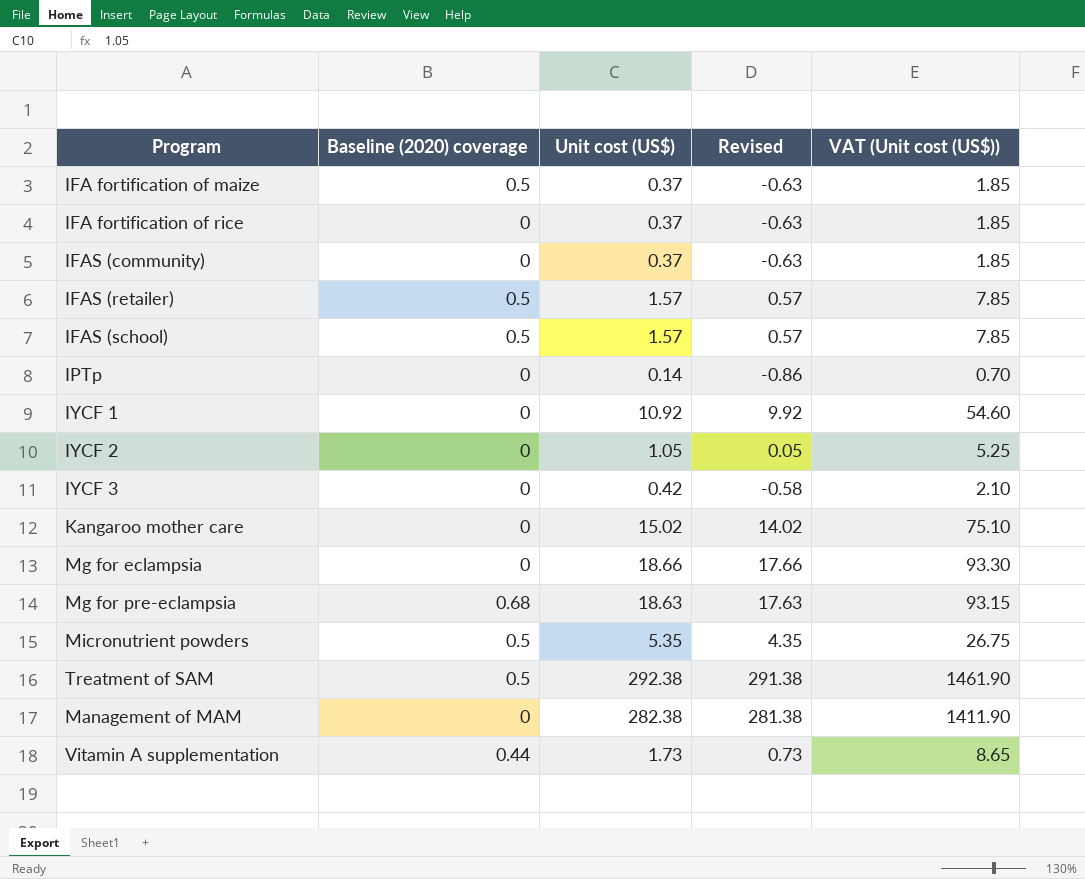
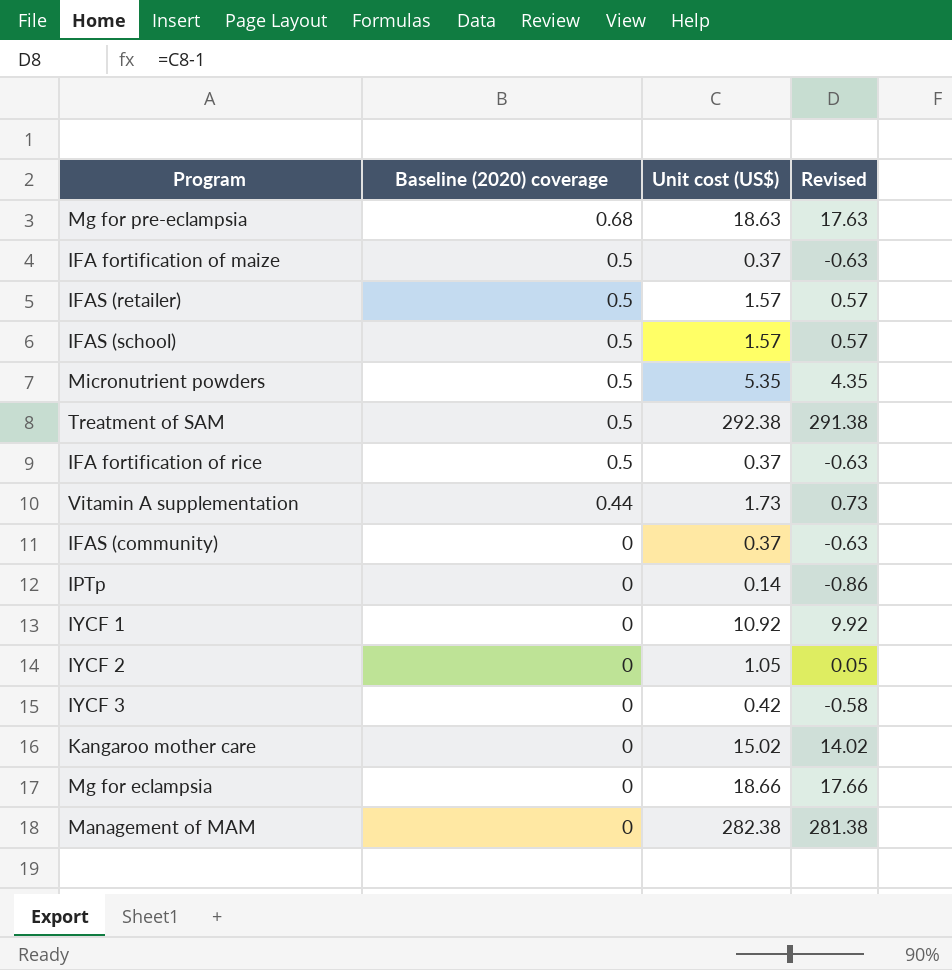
row order: none -> Baseline (2020) coverage descending
column VAT (Unit cost (US$)) | formula: [Unit cost (US$)] * 5 -> none
IFA fortification of rice | Baseline (2020) coverage: 0 -> 0.5

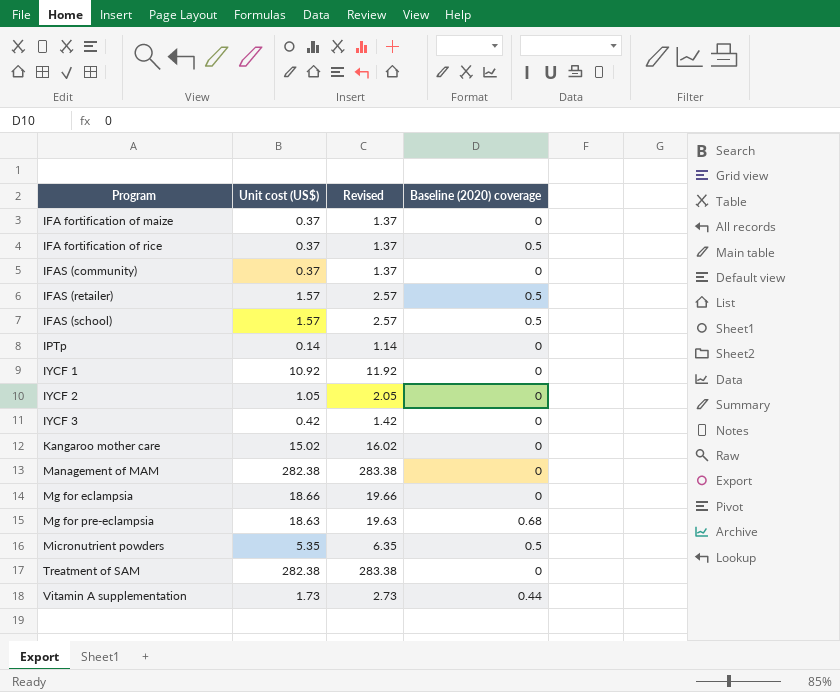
row order: Baseline (2020) coverage descending -> Program ascending
column Revised | formula: [Unit cost (US$)] - 1 -> [Unit cost (US$)] + 1
column Baseline (2020) coverage | position: 2 -> 4
IFA fortification of maize | Baseline (2020) coverage: 0.5 -> 0
Treatment of SAM | Unit cost (US$): 292.38 -> 282.38
Treatment of SAM | Baseline (2020) coverage: 0.5 -> 0

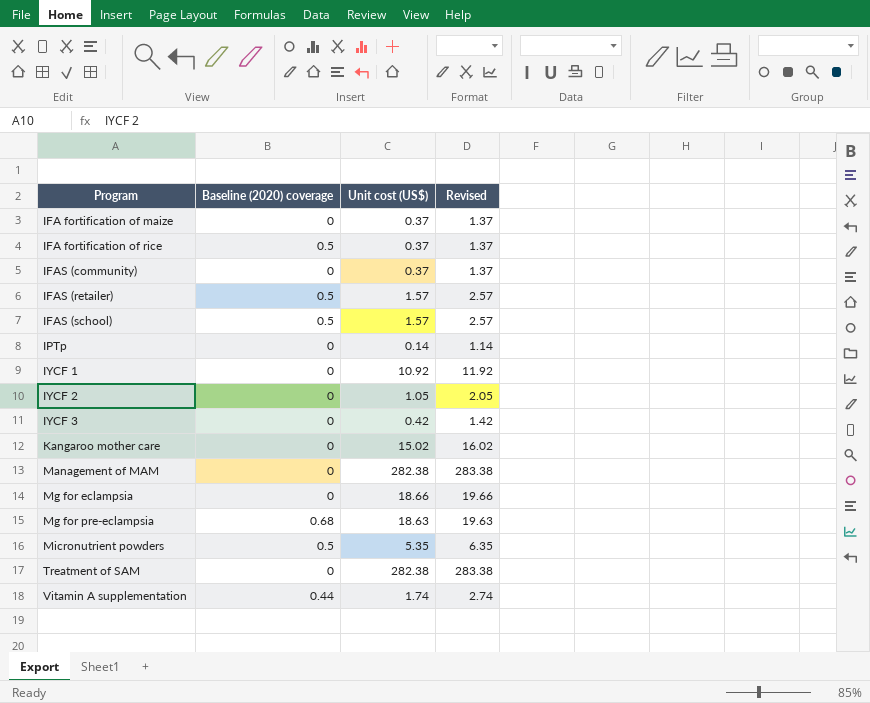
column Baseline (2020) coverage | position: 4 -> 2
Vitamin A supplementation | Unit cost (US$): 1.73 -> 1.74
Vitamin A supplementation | Revised: 2.73 -> 2.74

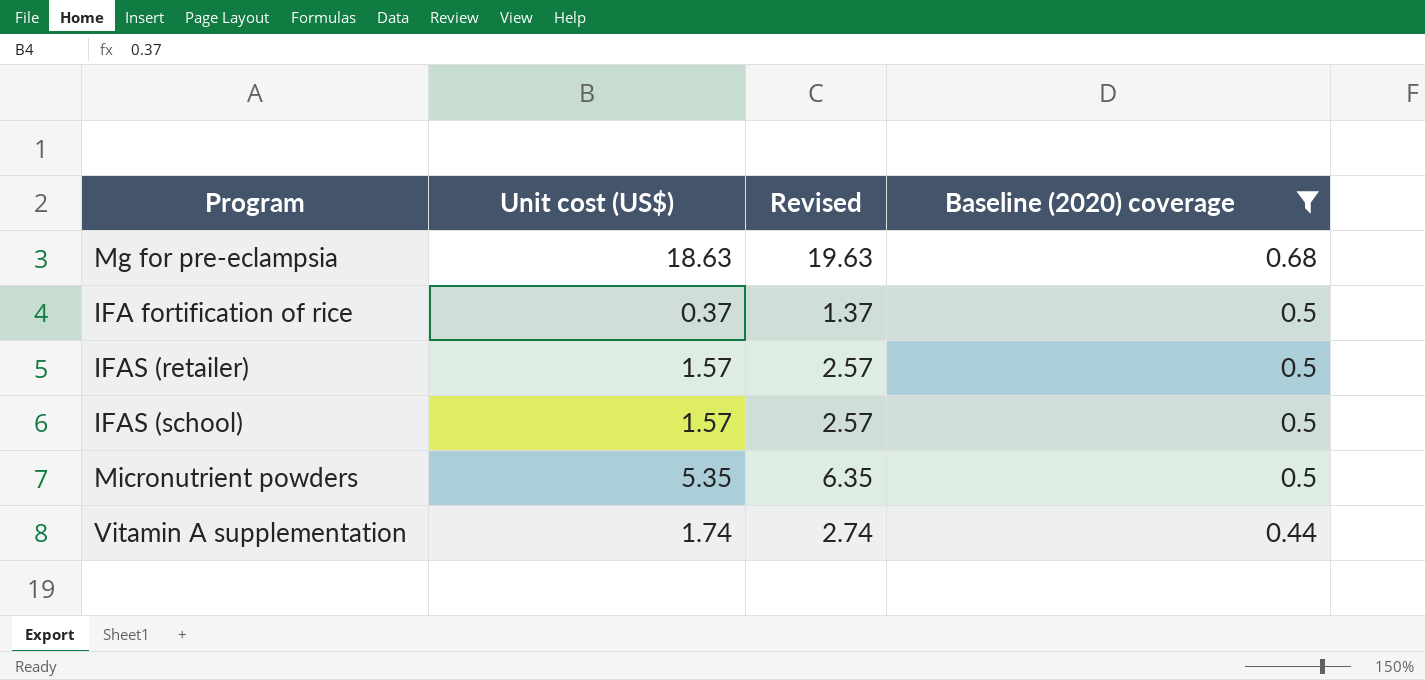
filter: none -> Baseline (2020) coverage != 0
row order: Program ascending -> Baseline (2020) coverage descending
column Baseline (2020) coverage | position: 2 -> 4

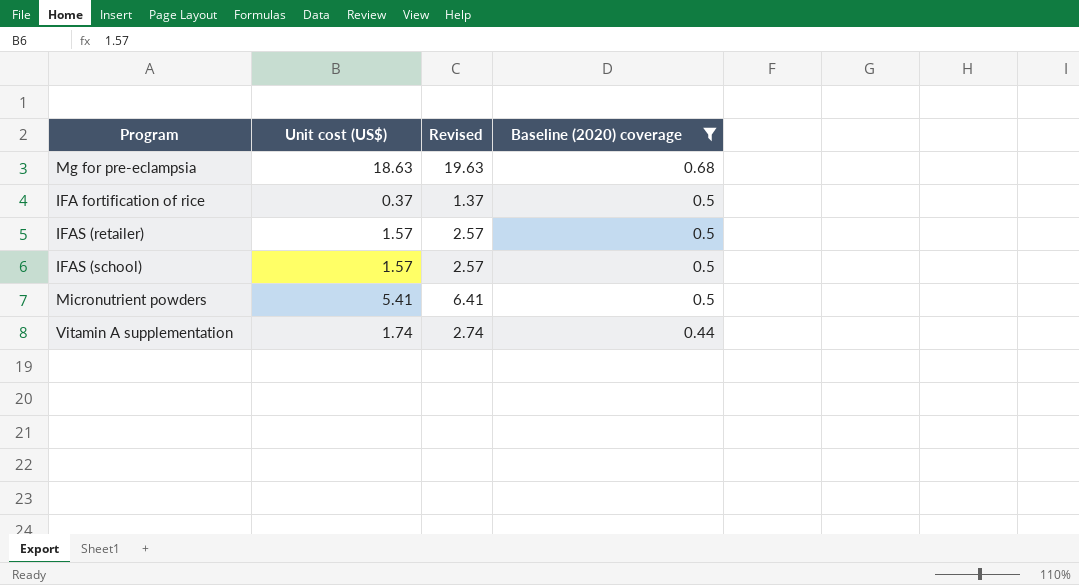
Micronutrient powders | Unit cost (US$): 5.35 -> 5.41
Micronutrient powders | Revised: 6.35 -> 6.41

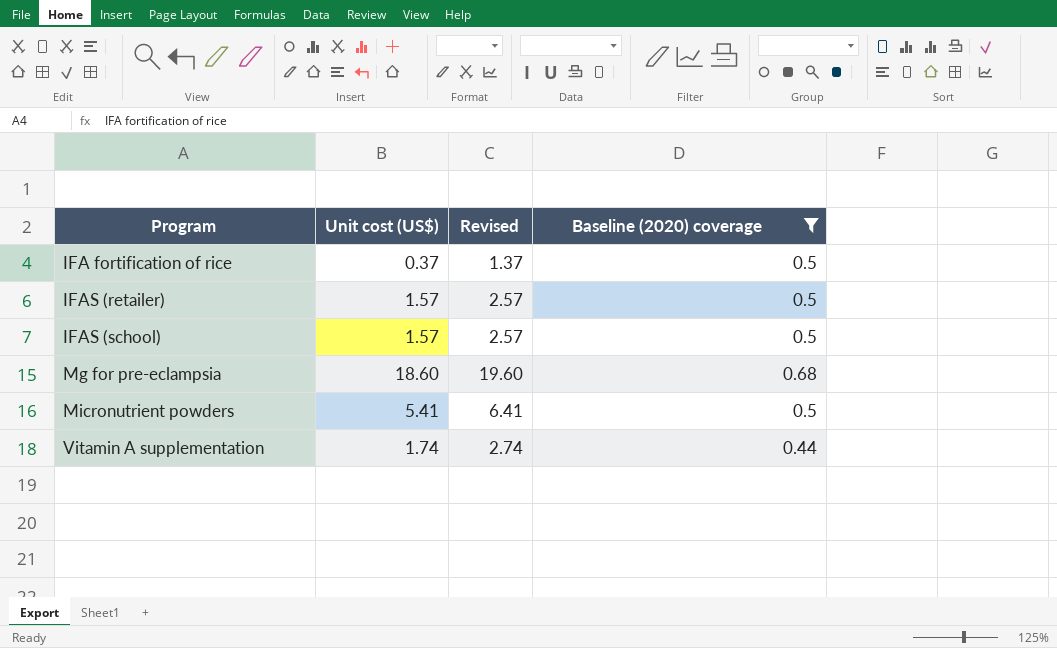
row order: Baseline (2020) coverage descending -> Program ascending
Mg for pre-eclampsia | Unit cost (US$): 18.63 -> 18.60
Mg for pre-eclampsia | Revised: 19.63 -> 19.60

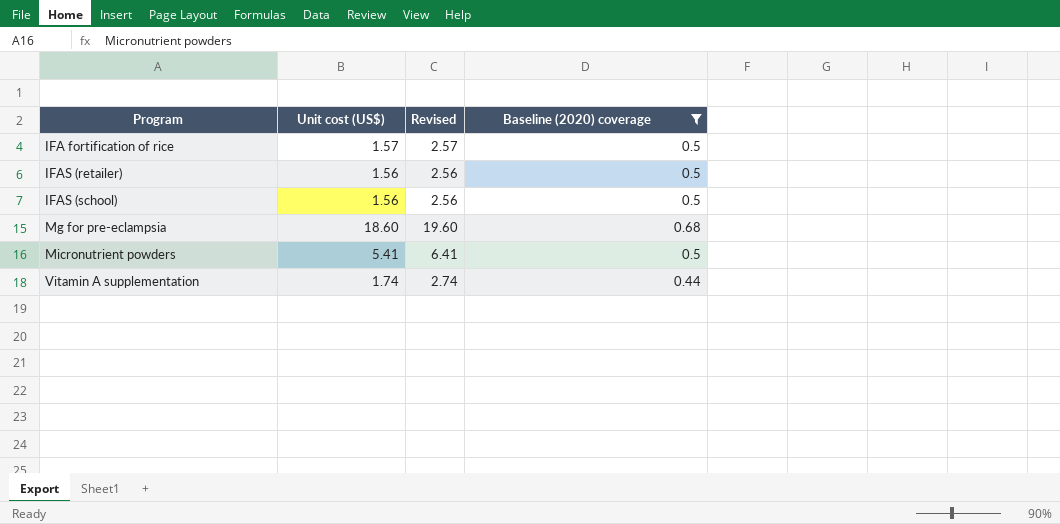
IFA fortification of rice | Unit cost (US$): 0.37 -> 1.57
IFA fortification of rice | Revised: 1.37 -> 2.57
IFAS (retailer) | Unit cost (US$): 1.57 -> 1.56
IFAS (retailer) | Revised: 2.57 -> 2.56
IFAS (school) | Unit cost (US$): 1.57 -> 1.56
IFAS (school) | Revised: 2.57 -> 2.56

